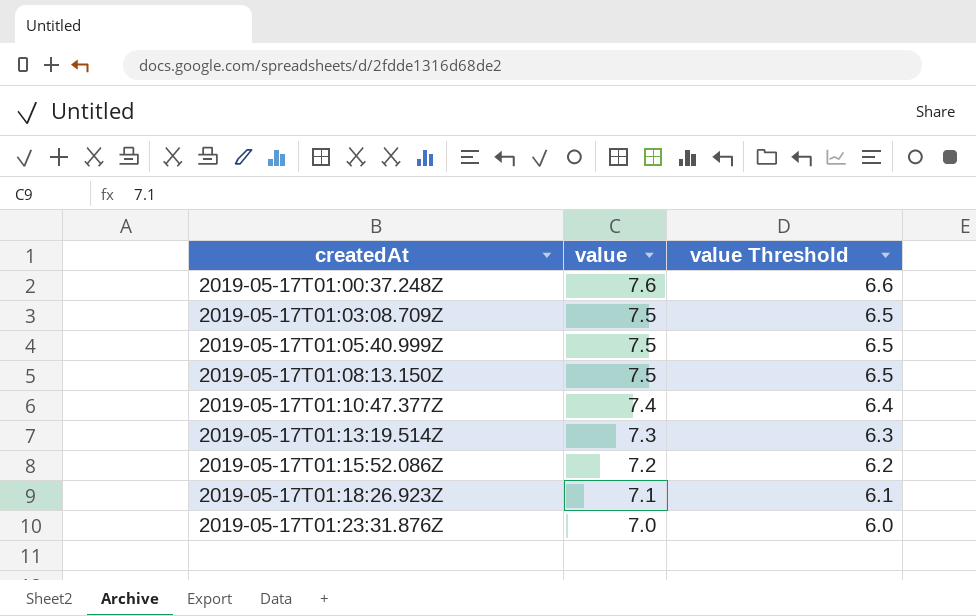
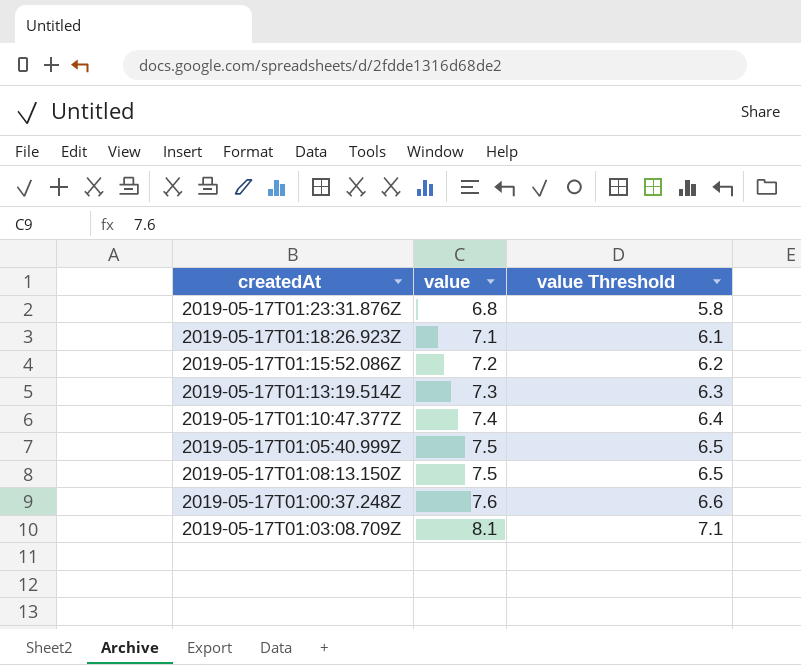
row order: createdAt ascending -> value ascending
2019-05-17T01:23:31.876Z | value: 7.0 -> 6.8
2019-05-17T01:23:31.876Z | value Threshold: 6.0 -> 5.8
2019-05-17T01:03:08.709Z | value: 7.5 -> 8.1
2019-05-17T01:03:08.709Z | value Threshold: 6.5 -> 7.1

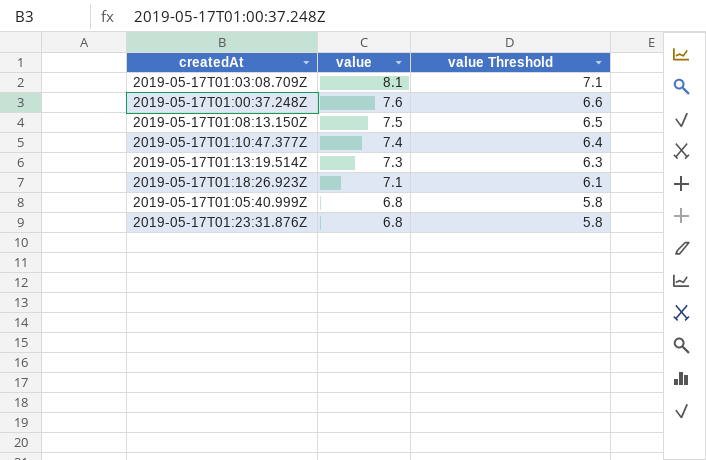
row order: value ascending -> value descending
row 2019-05-17T01:15:52.086Z: 7.2 | 6.2 -> none
2019-05-17T01:05:40.999Z | value: 7.5 -> 6.8
2019-05-17T01:05:40.999Z | value Threshold: 6.5 -> 5.8

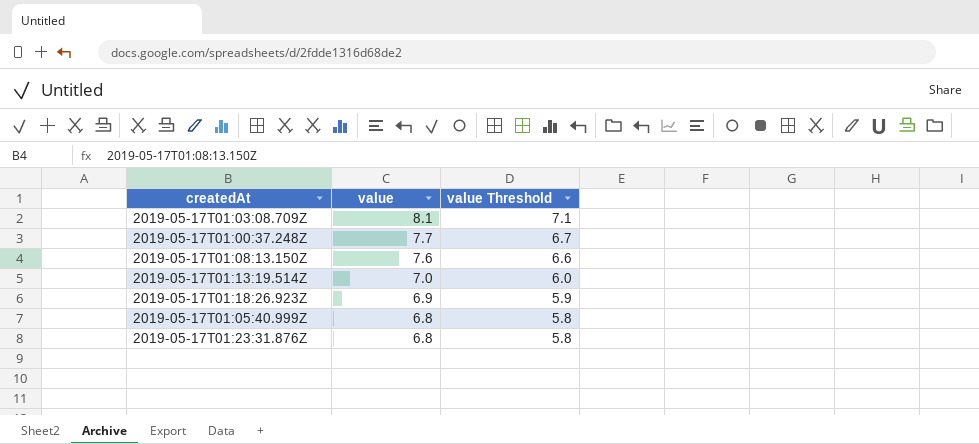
row 2019-05-17T01:10:47.377Z: 7.4 | 6.4 -> none
2019-05-17T01:00:37.248Z | value: 7.6 -> 7.7
2019-05-17T01:00:37.248Z | value Threshold: 6.6 -> 6.7
2019-05-17T01:08:13.150Z | value: 7.5 -> 7.6
2019-05-17T01:08:13.150Z | value Threshold: 6.5 -> 6.6
2019-05-17T01:13:19.514Z | value: 7.3 -> 7.0
2019-05-17T01:13:19.514Z | value Threshold: 6.3 -> 6.0
2019-05-17T01:18:26.923Z | value: 7.1 -> 6.9
2019-05-17T01:18:26.923Z | value Threshold: 6.1 -> 5.9

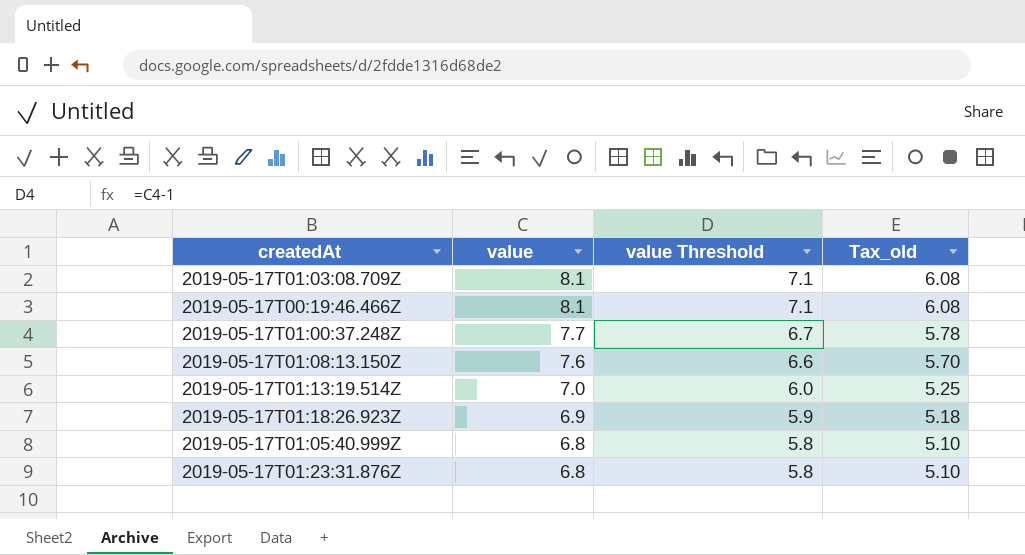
column Tax_old | formula: none -> [value] * 0.75
row 2019-05-17T00:19:46.466Z: none -> 8.1 | 7.1 | 6.08

